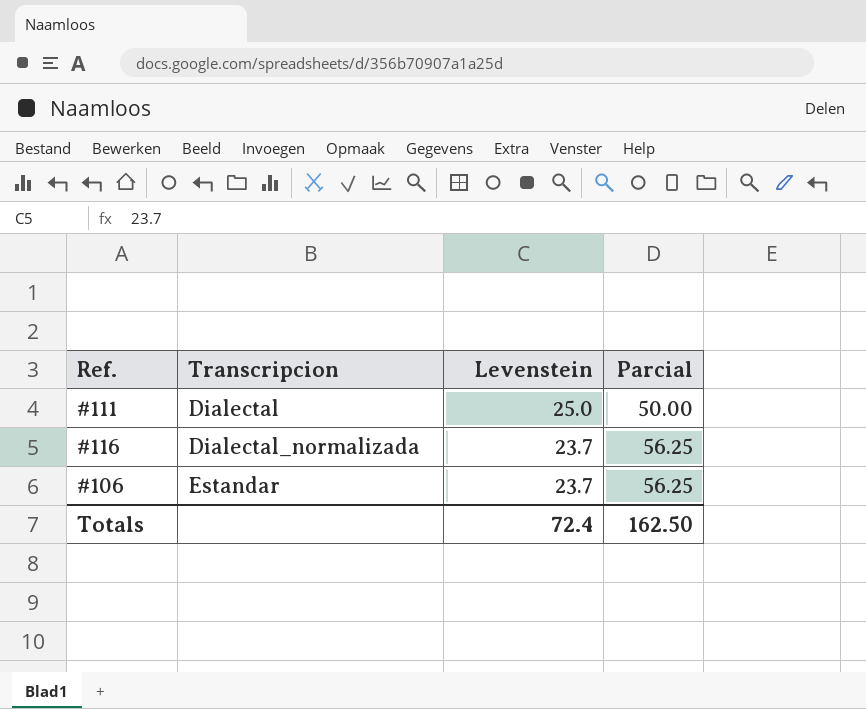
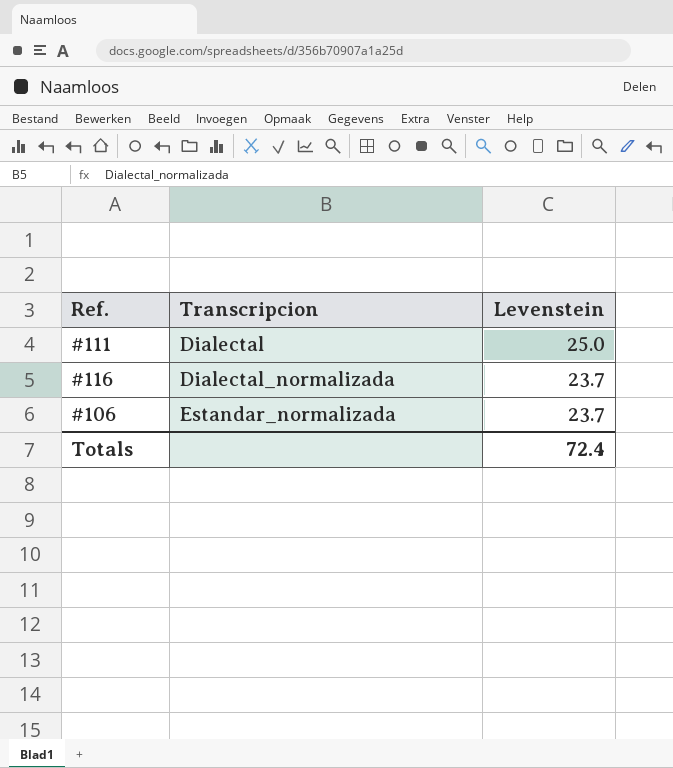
column Parcial | position: 4 -> none
#106 | Transcripcion: Estandar -> Estandar_normalizada

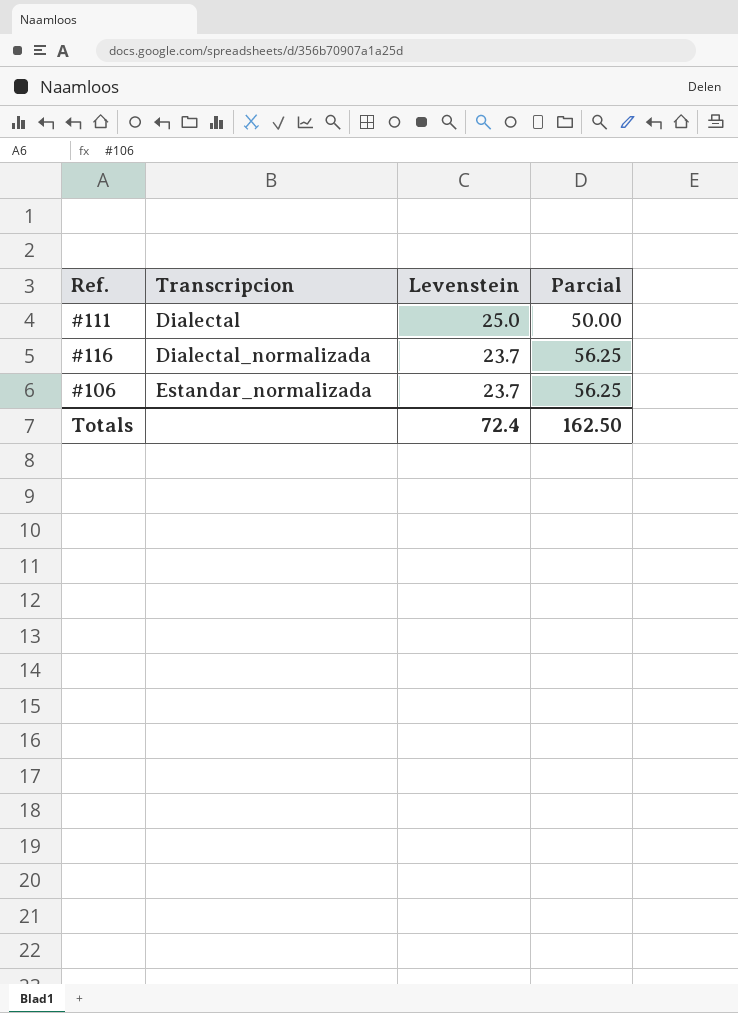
column Parcial | position: none -> 4

